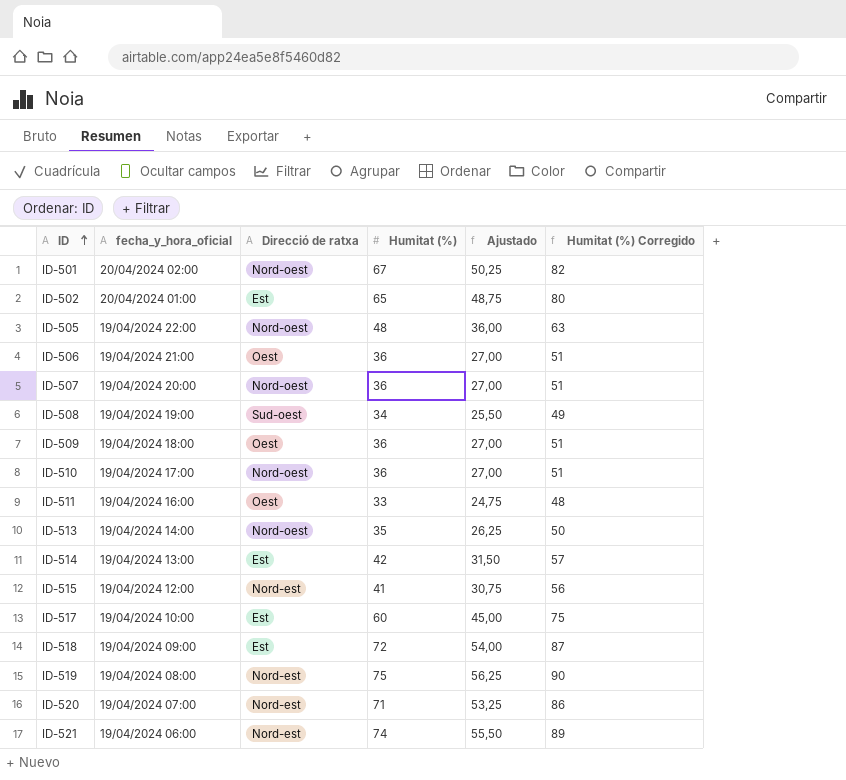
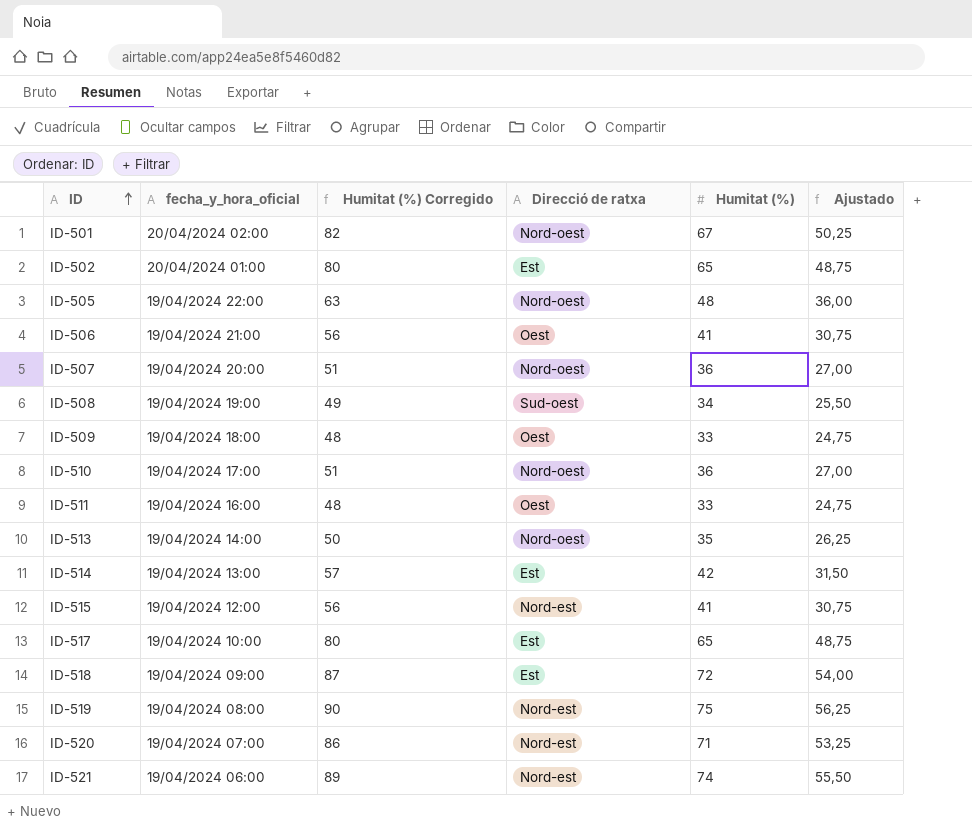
column Humitat (%) Corregido | position: 6 -> 3
ID-506 | Humitat (%) Corregido: 51 -> 56
ID-506 | Humitat (%): 36 -> 41
ID-506 | Ajustado: 27,00 -> 30,75
ID-509 | Humitat (%) Corregido: 51 -> 48
ID-509 | Humitat (%): 36 -> 33
ID-509 | Ajustado: 27,00 -> 24,75
ID-517 | Humitat (%) Corregido: 75 -> 80
ID-517 | Humitat (%): 60 -> 65
ID-517 | Ajustado: 45,00 -> 48,75

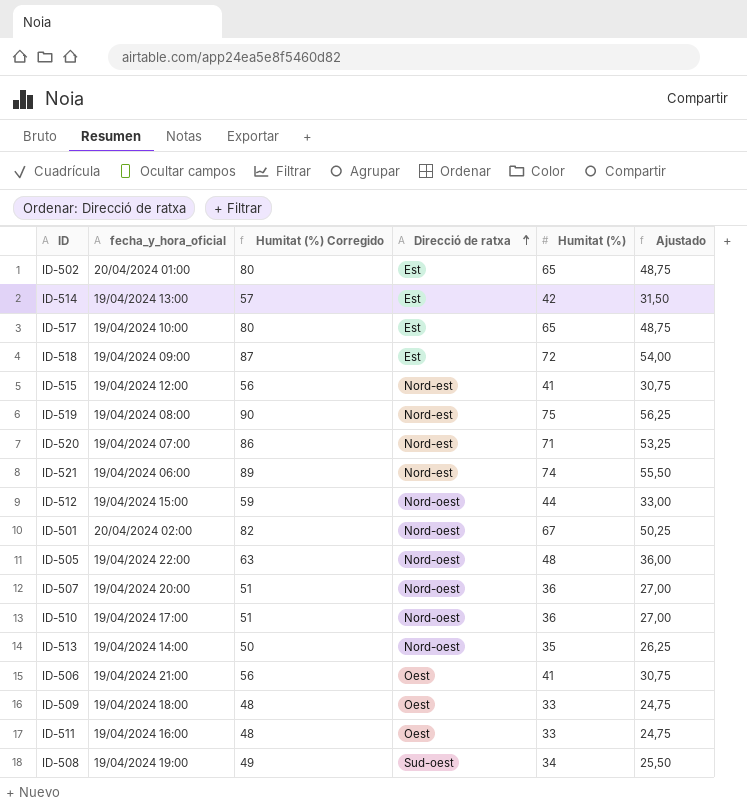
row order: ID ascending -> Direcció de ratxa ascending
row ID-512: none -> 19/04/2024 15:00 | 59 | Nord-oest | 44 | 33,00

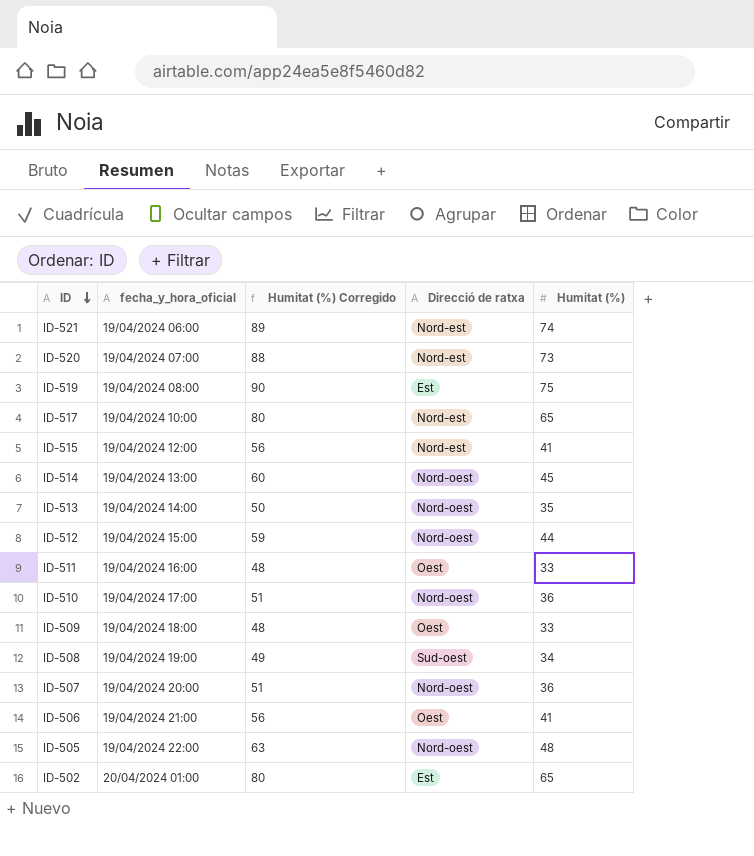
row order: Direcció de ratxa ascending -> ID descending
column Ajustado | formula: [Humitat (%)] * 0,75 -> none
row ID-518: 19/04/2024 09:00 | 87 | Est | 72 | 54,00 -> none
row ID-501: 20/04/2024 02:00 | 82 | Nord-oest | 67 | 50,25 -> none
ID-520 | Humitat (%) Corregido: 86 -> 88
ID-520 | Humitat (%): 71 -> 73
ID-519 | Direcció de ratxa: Nord-est -> Est
ID-517 | Direcció de ratxa: Est -> Nord-est
ID-514 | Humitat (%) Corregido: 57 -> 60
ID-514 | Direcció de ratxa: Est -> Nord-oest
ID-514 | Humitat (%): 42 -> 45

